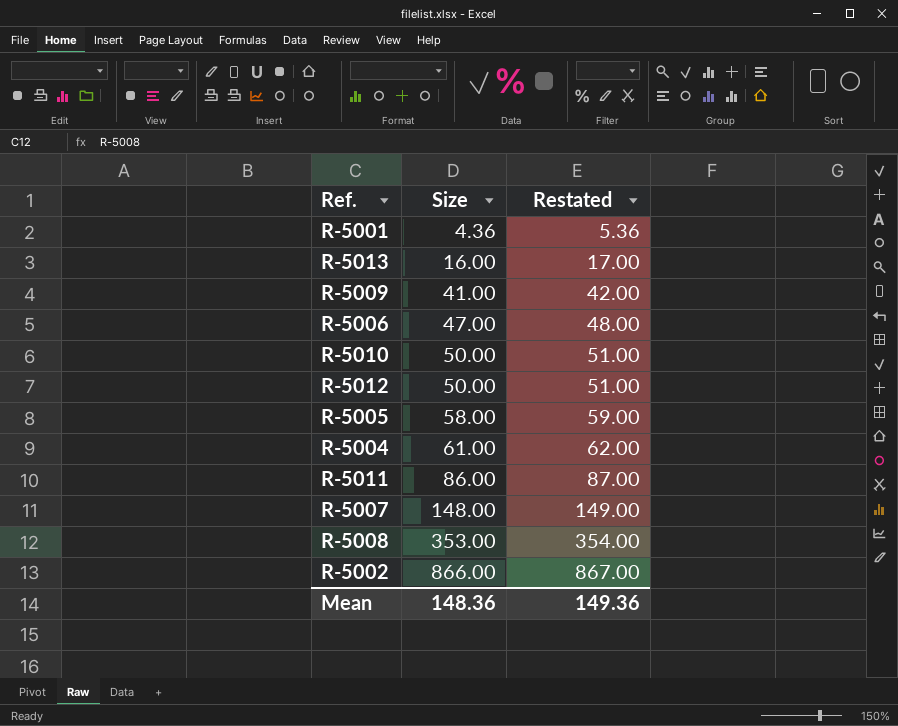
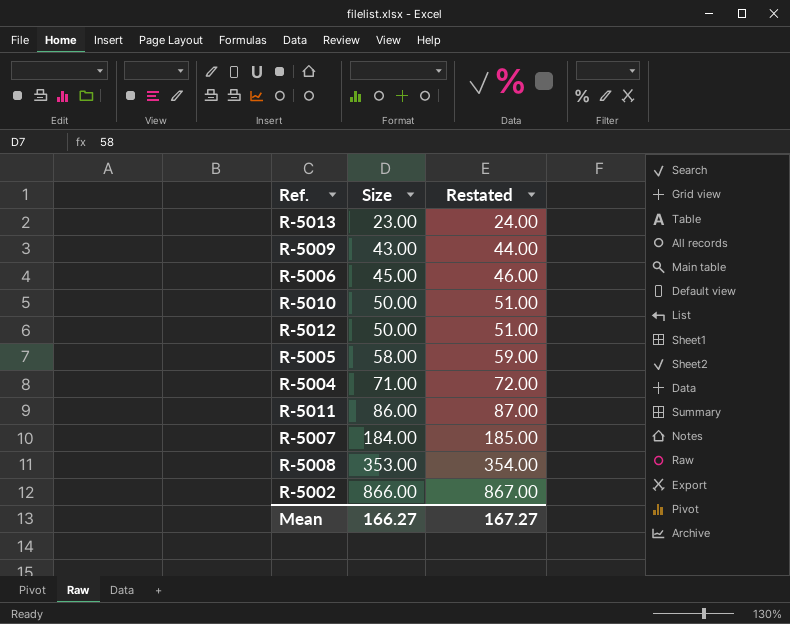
row R-5001: 4.36 | 5.36 -> none
R-5013 | Size: 16.00 -> 23.00
R-5013 | Restated: 17.00 -> 24.00
R-5009 | Size: 41.00 -> 43.00
R-5009 | Restated: 42.00 -> 44.00
R-5006 | Size: 47.00 -> 45.00
R-5006 | Restated: 48.00 -> 46.00
R-5004 | Size: 61.00 -> 71.00
R-5004 | Restated: 62.00 -> 72.00
R-5007 | Size: 148.00 -> 184.00
R-5007 | Restated: 149.00 -> 185.00
Mean | Size: 148.36 -> 166.27
Mean | Restated: 149.36 -> 167.27

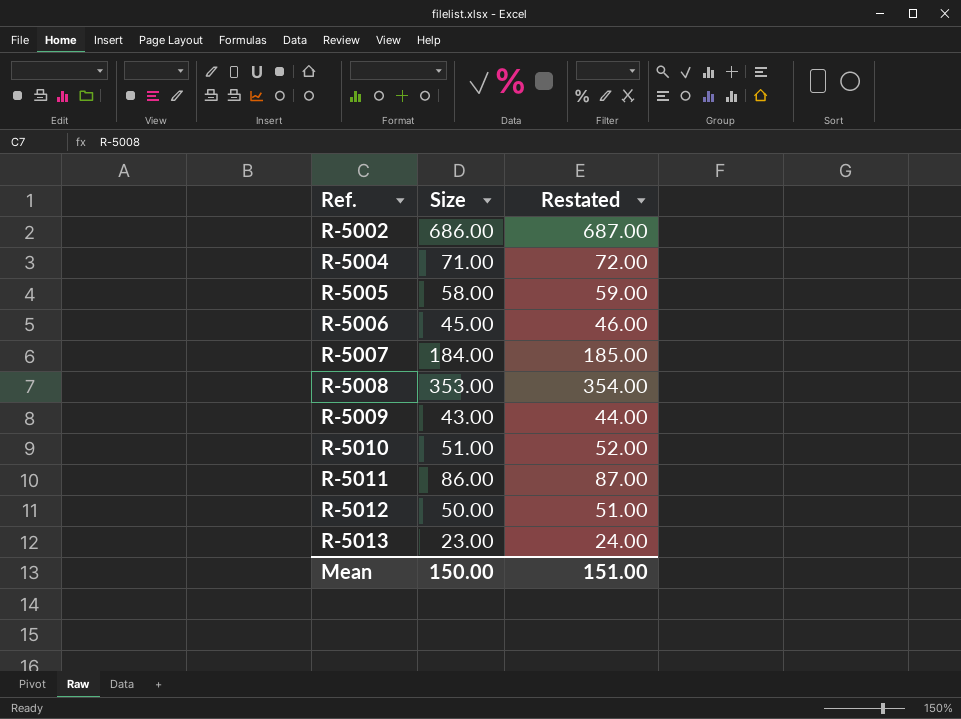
row order: Size ascending -> Ref. ascending
R-5002 | Size: 866.00 -> 686.00
R-5002 | Restated: 867.00 -> 687.00
R-5010 | Size: 50.00 -> 51.00
R-5010 | Restated: 51.00 -> 52.00
Mean | Size: 166.27 -> 150.00
Mean | Restated: 167.27 -> 151.00

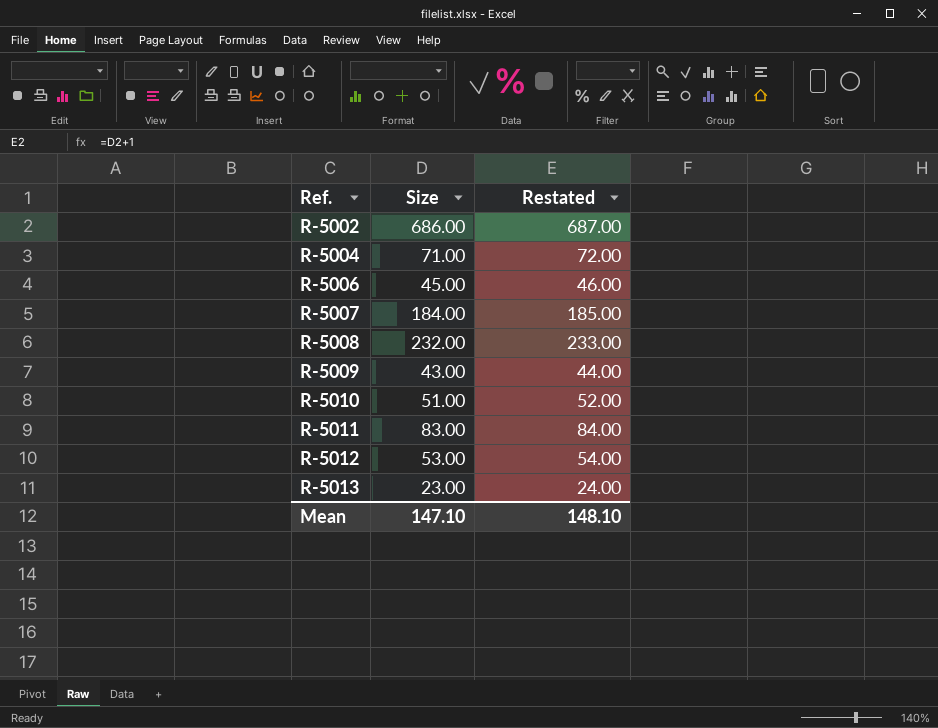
row R-5005: 58.00 | 59.00 -> none
R-5008 | Size: 353.00 -> 232.00
R-5008 | Restated: 354.00 -> 233.00
R-5011 | Size: 86.00 -> 83.00
R-5011 | Restated: 87.00 -> 84.00
R-5012 | Size: 50.00 -> 53.00
R-5012 | Restated: 51.00 -> 54.00
Mean | Size: 150.00 -> 147.10
Mean | Restated: 151.00 -> 148.10

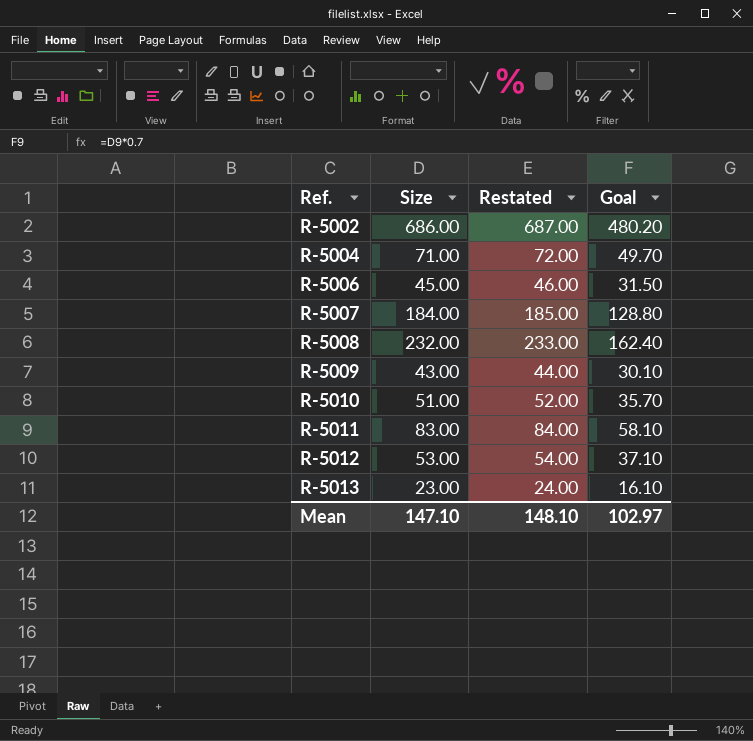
column Goal | formula: none -> [Size] * 0.7

